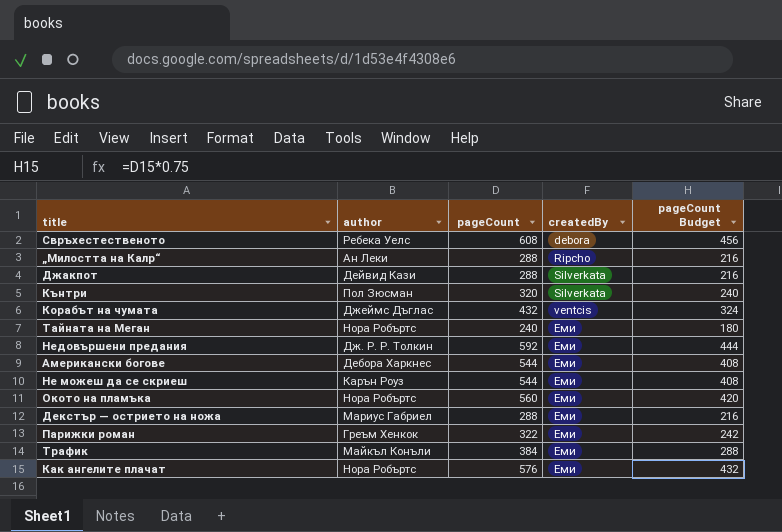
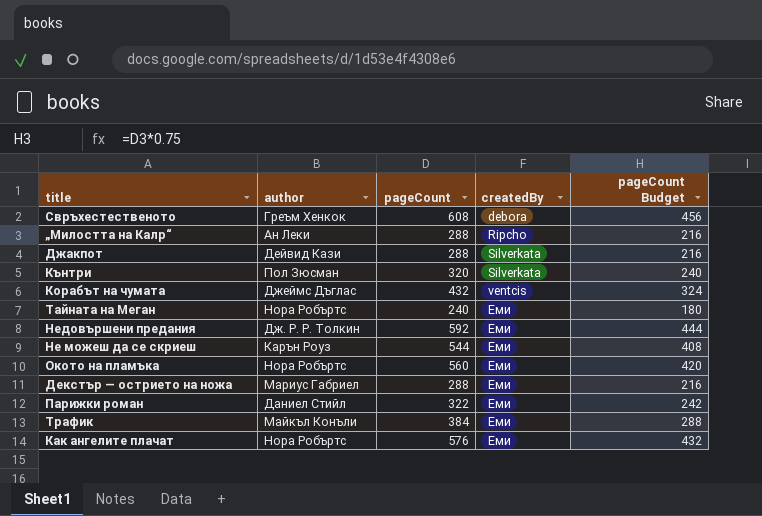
row Американски богове: Дебора Харкнес | 544 | Еми | 408 -> none
Свръхестественото | author: Ребека Уелс -> Греъм Хенкок
Парижки роман | author: Греъм Хенкок -> Даниел Стийл

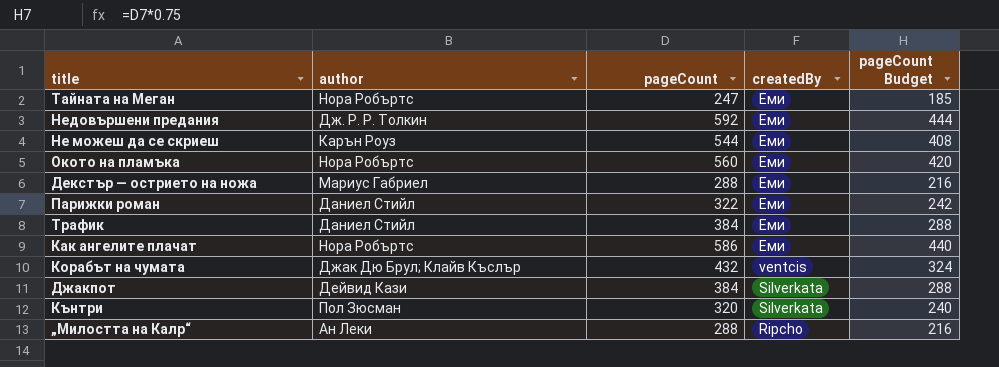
row order: createdBy ascending -> createdBy descending
row Свръхестественото: Греъм Хенкок | 608 | debora | 456 -> none
Тайната на Меган | pageCount: 240 -> 247
Тайната на Меган | pageCount Budget: 180 -> 185
Трафик | author: Майкъл Конъли -> Даниел Стийл
Как ангелите плачат | pageCount: 576 -> 586
Как ангелите плачат | pageCount Budget: 432 -> 440
Корабът на чумата | author: Джеймс Дъглас -> Джак Дю Брул; Клайв Къслър
Джакпот | pageCount: 288 -> 384
Джакпот | pageCount Budget: 216 -> 288

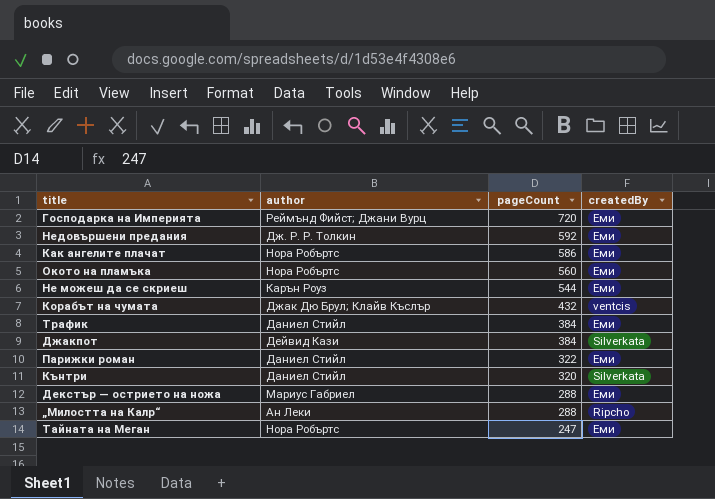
row order: createdBy descending -> pageCount descending
column pageCount Budget | formula: [pageCount] * 0.75 -> none
row Господарка на Империята: none -> Реймънд Фийст; Джани Вурц | 720 | Еми
Кънтри | author: Пол Зюсман -> Даниел Стийл

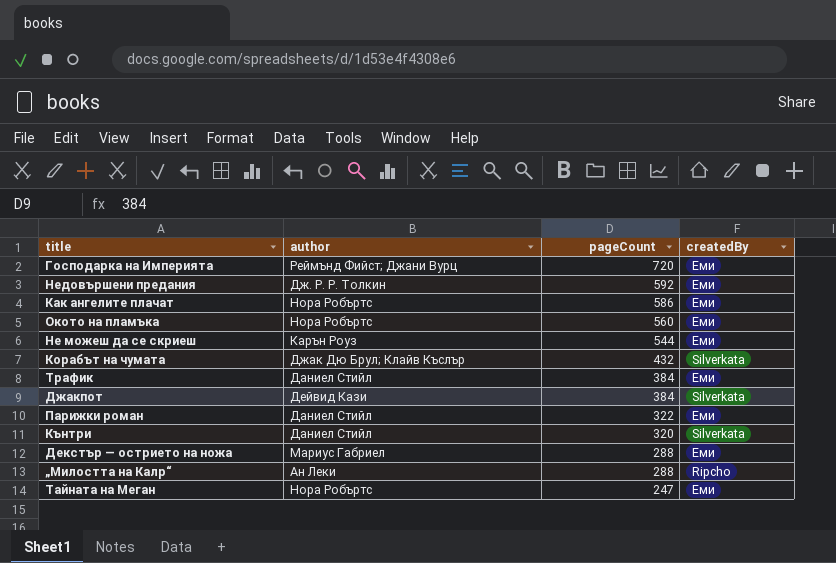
Корабът на чумата | createdBy: ventcis -> Silverkata

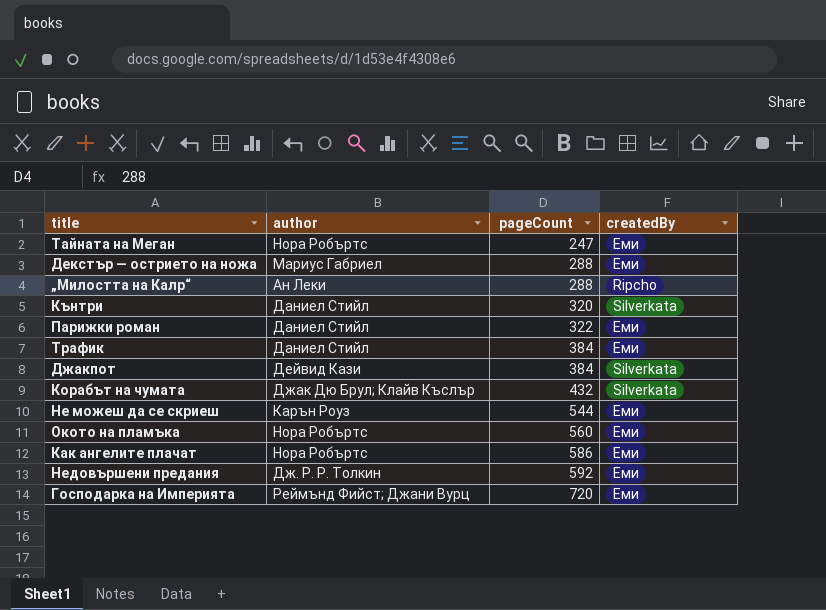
row order: pageCount descending -> pageCount ascending

